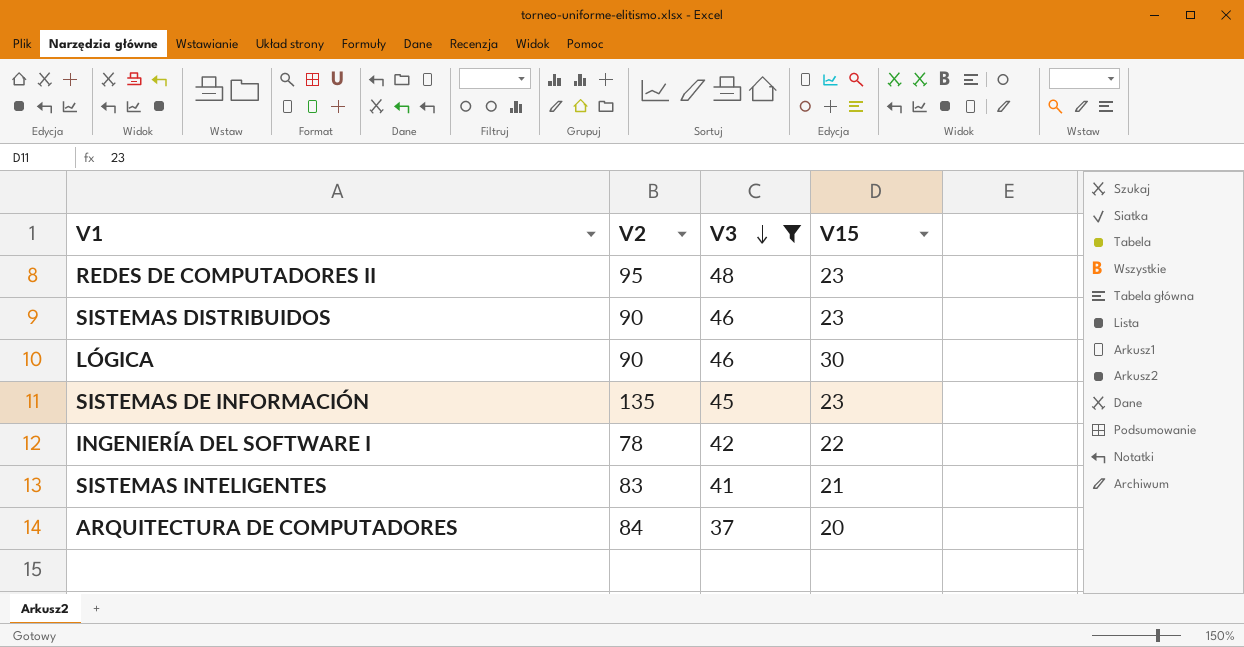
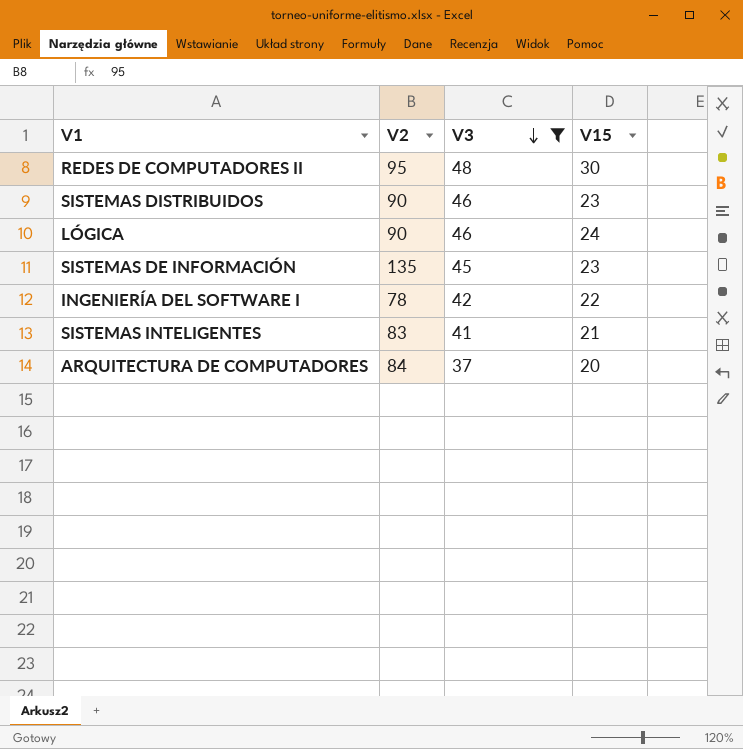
REDES DE COMPUTADORES II | V15: 23 -> 30
LÓGICA | V15: 30 -> 24

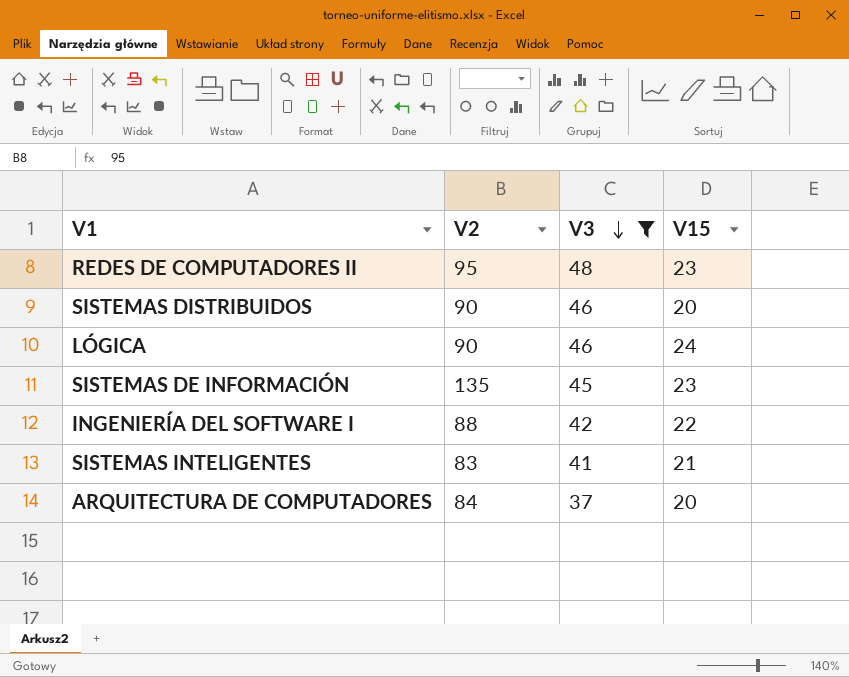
REDES DE COMPUTADORES II | V15: 30 -> 23
SISTEMAS DISTRIBUIDOS | V15: 23 -> 20
INGENIERÍA DEL SOFTWARE I | V2: 78 -> 88

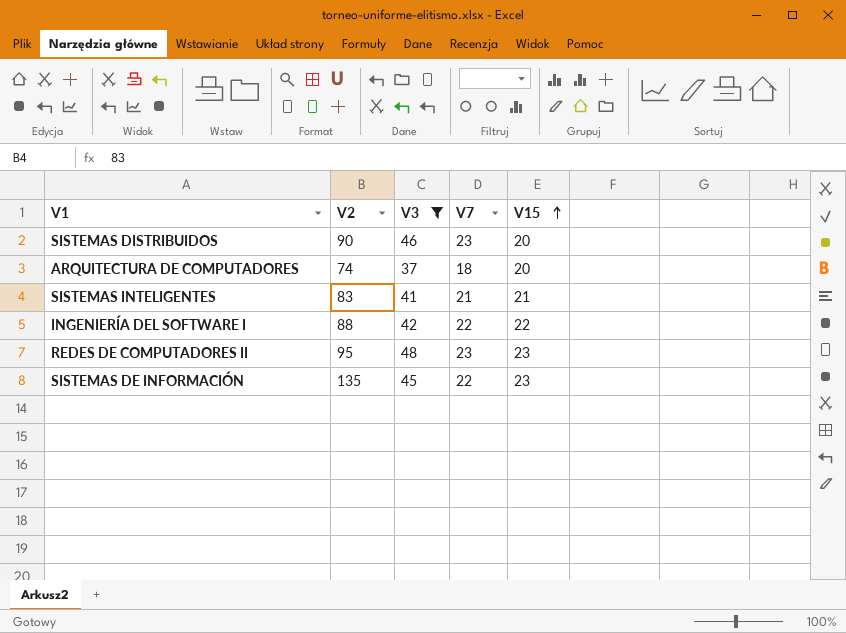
row order: V3 descending -> V15 ascending
column V7 | position: none -> 4
row LÓGICA: 90 | 46 | 24 -> none
ARQUITECTURA DE COMPUTADORES | V2: 84 -> 74

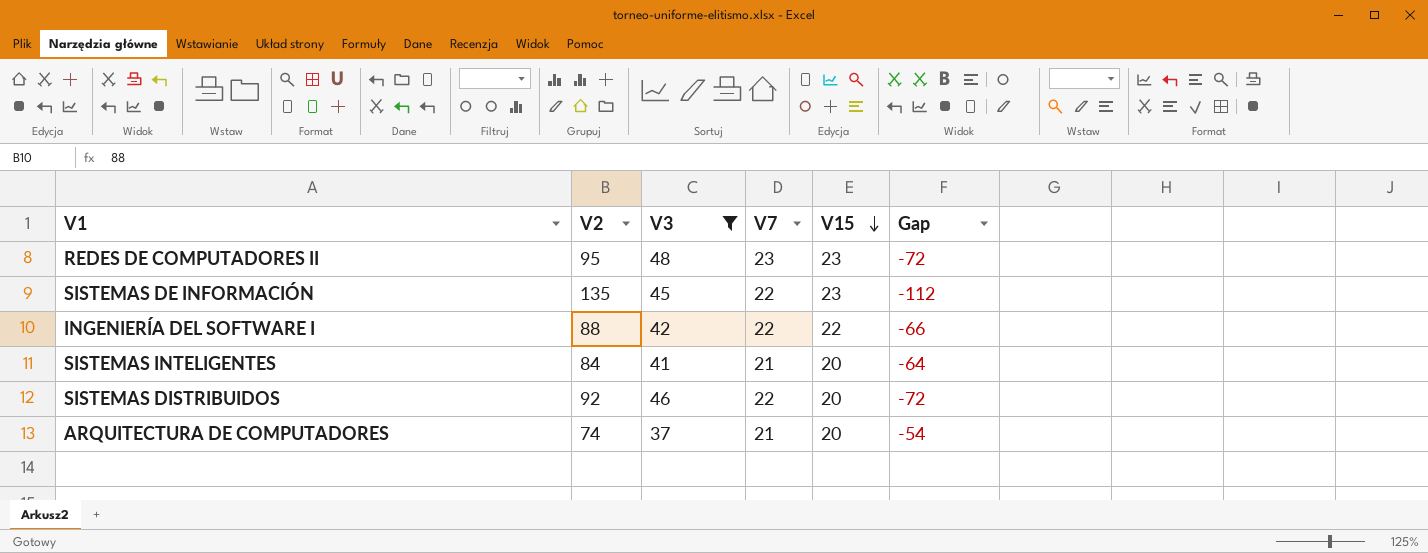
row order: V15 ascending -> V15 descending
column Gap | formula: none -> [V15] - [V2]
SISTEMAS INTELIGENTES | V2: 83 -> 84
SISTEMAS INTELIGENTES | V15: 21 -> 20
SISTEMAS DISTRIBUIDOS | V2: 90 -> 92
SISTEMAS DISTRIBUIDOS | V7: 23 -> 22
ARQUITECTURA DE COMPUTADORES | V7: 18 -> 21

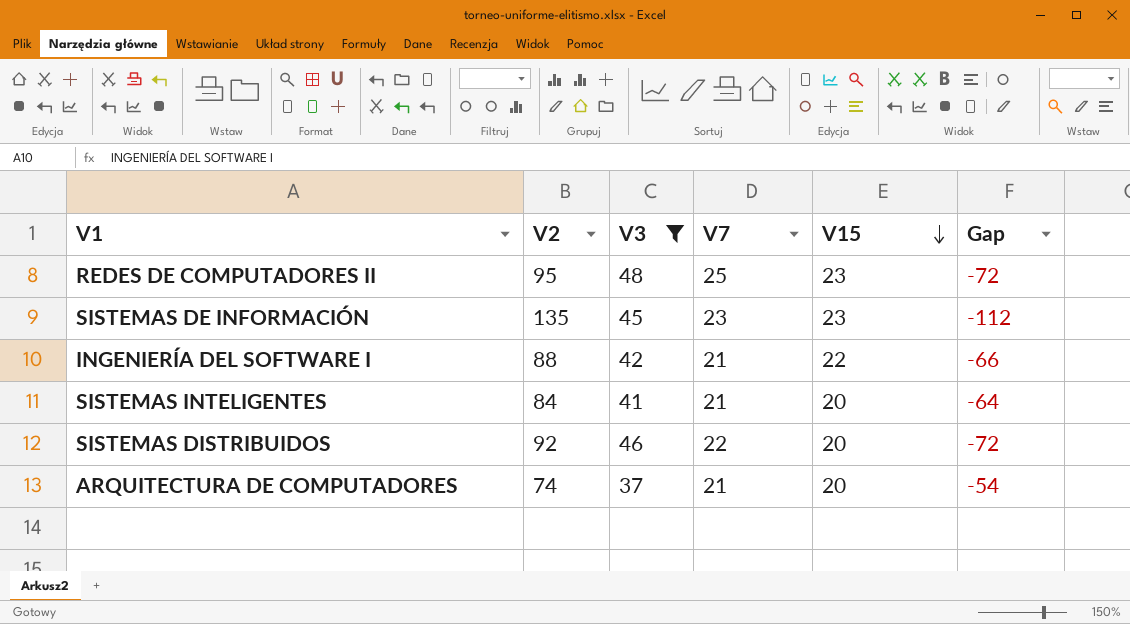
REDES DE COMPUTADORES II | V7: 23 -> 25
SISTEMAS DE INFORMACIÓN | V7: 22 -> 23
INGENIERÍA DEL SOFTWARE I | V7: 22 -> 21

